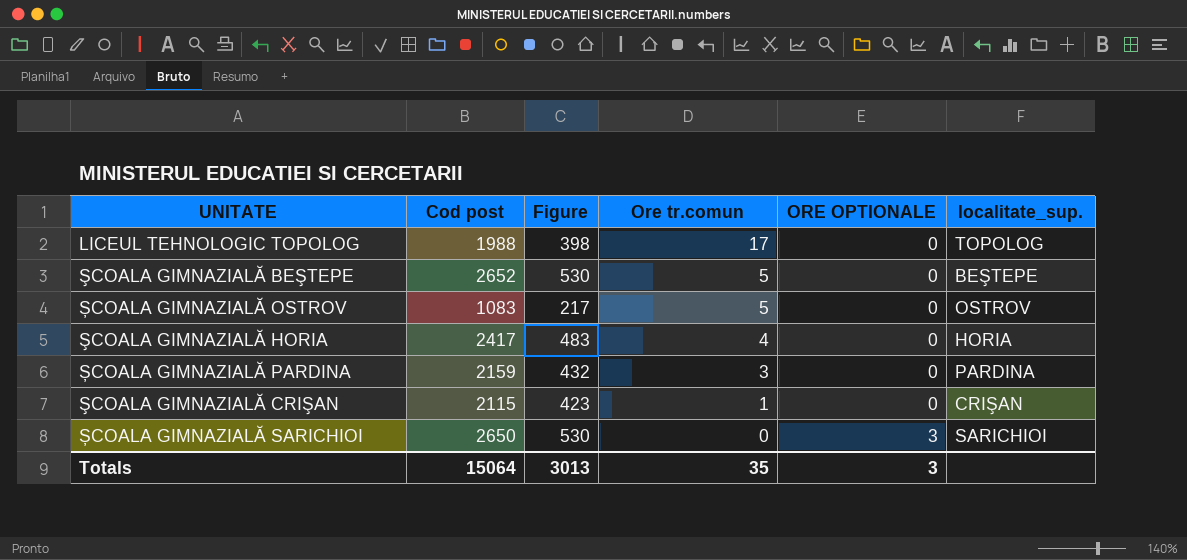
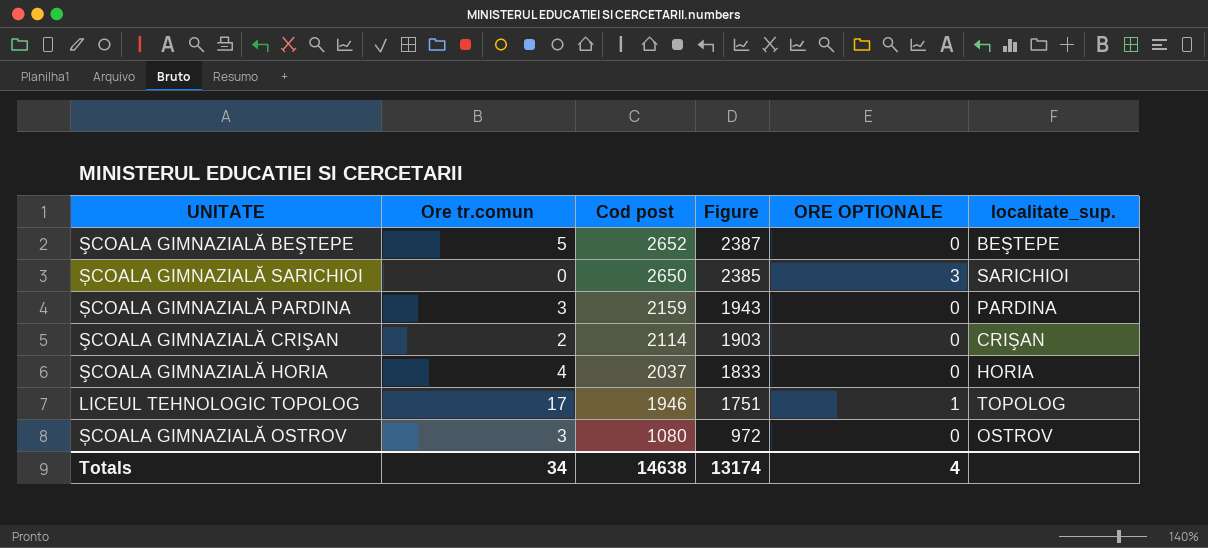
row order: Ore tr.comun descending -> Cod post descending
column Ore tr.comun | position: 4 -> 2
column Figure | formula: [Cod post] * 0.2 -> [Cod post] * 0.9
ŞCOALA GIMNAZIALĂ CRIŞAN | Ore tr.comun: 1 -> 2
ŞCOALA GIMNAZIALĂ CRIŞAN | Cod post: 2115 -> 2114
ŞCOALA GIMNAZIALĂ HORIA | Cod post: 2417 -> 2037
LICEUL TEHNOLOGIC TOPOLOG | Cod post: 1988 -> 1946
LICEUL TEHNOLOGIC TOPOLOG | ORE OPTIONALE: 0 -> 1
ȘCOALA GIMNAZIALĂ OSTROV | Ore tr.comun: 5 -> 3
ȘCOALA GIMNAZIALĂ OSTROV | Cod post: 1083 -> 1080
Totals | Ore tr.comun: 35 -> 34
Totals | Cod post: 15064 -> 14638
Totals | Figure: 3013 -> 13174
Totals | ORE OPTIONALE: 3 -> 4

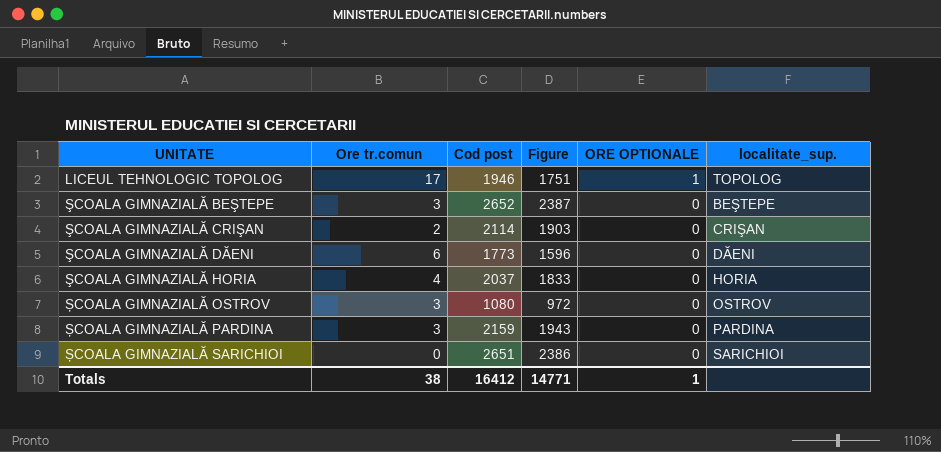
row order: Cod post descending -> UNITATE ascending
ŞCOALA GIMNAZIALĂ BEŞTEPE | Ore tr.comun: 5 -> 3
row ŞCOALA GIMNAZIALĂ DĂENI: none -> 6 | 1773 | 1596 | 0 | DĂENI
ȘCOALA GIMNAZIALĂ SARICHIOI | Cod post: 2650 -> 2651
ȘCOALA GIMNAZIALĂ SARICHIOI | Figure: 2385 -> 2386
ȘCOALA GIMNAZIALĂ SARICHIOI | ORE OPTIONALE: 3 -> 0
Totals | Ore tr.comun: 34 -> 38
Totals | Cod post: 14638 -> 16412
Totals | Figure: 13174 -> 14771
Totals | ORE OPTIONALE: 4 -> 1

